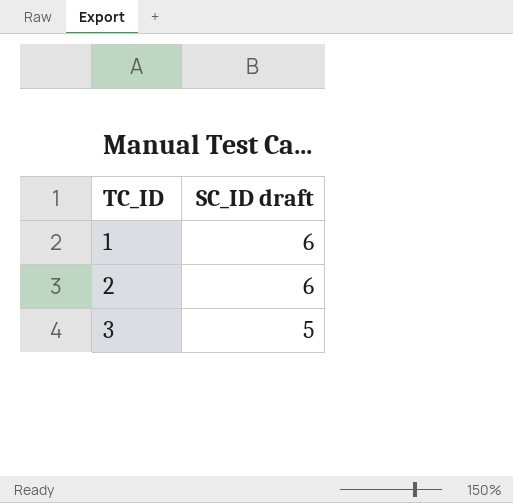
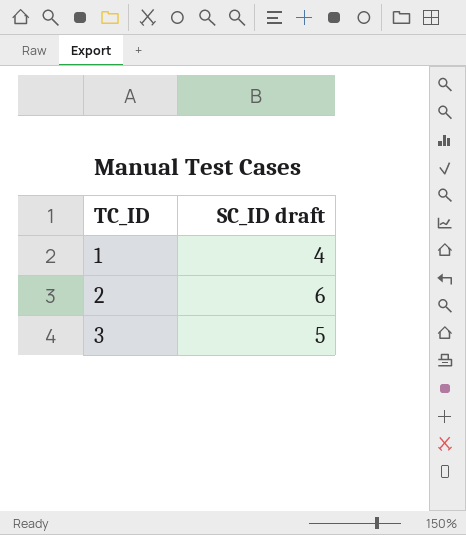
1 | SC_ID draft: 6 -> 4

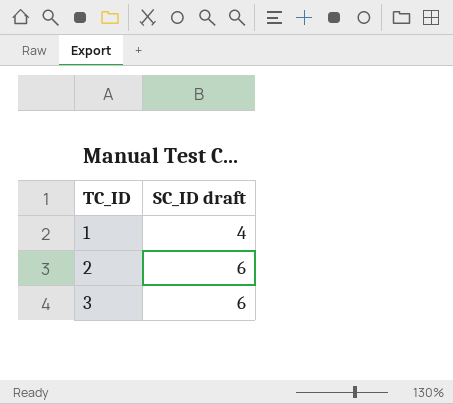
3 | SC_ID draft: 5 -> 6

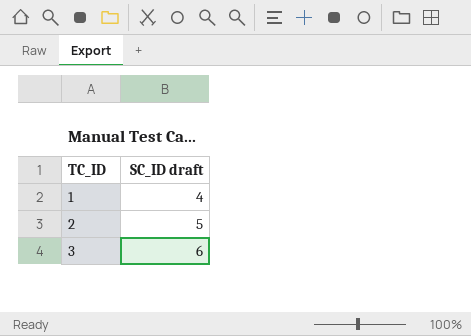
2 | SC_ID draft: 6 -> 5

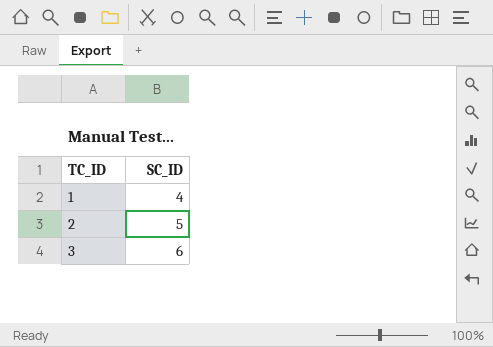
column name: SC_ID draft -> SC_ID

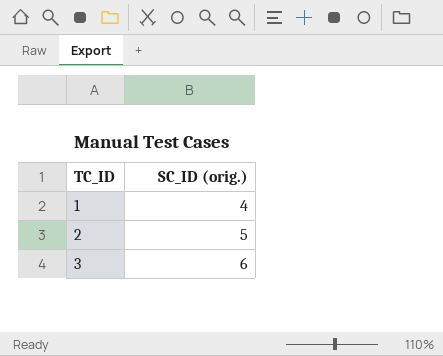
column name: SC_ID -> SC_ID (orig.)

